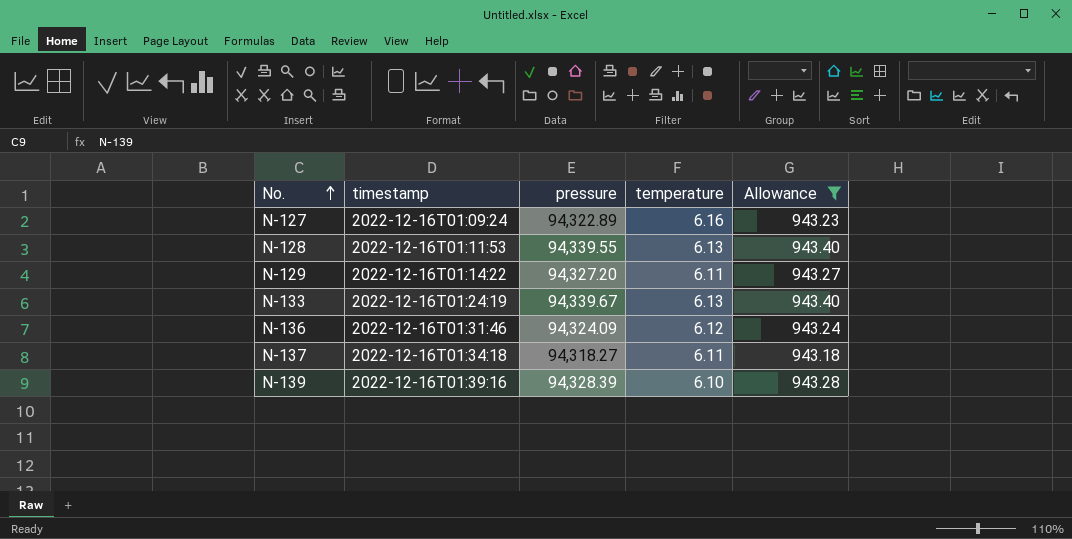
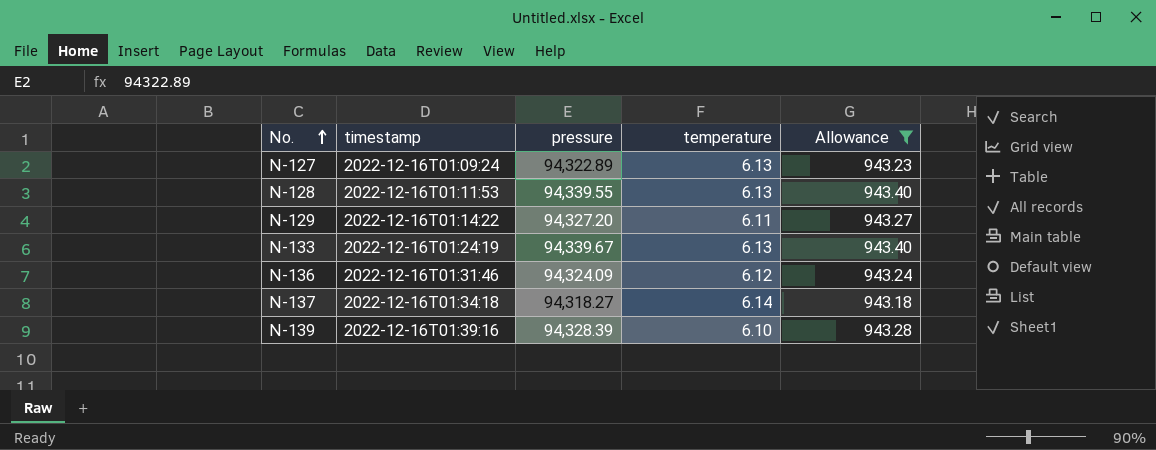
N-127 | temperature: 6.16 -> 6.13
N-137 | temperature: 6.11 -> 6.14

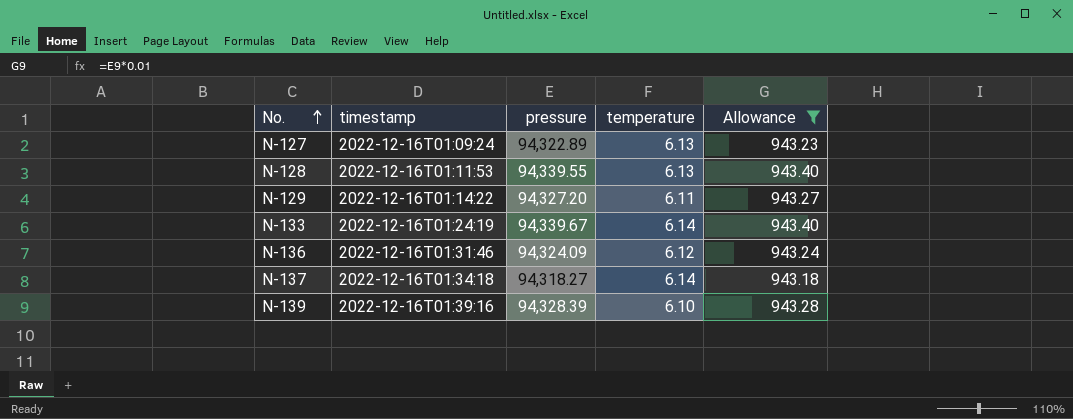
N-133 | temperature: 6.13 -> 6.14

